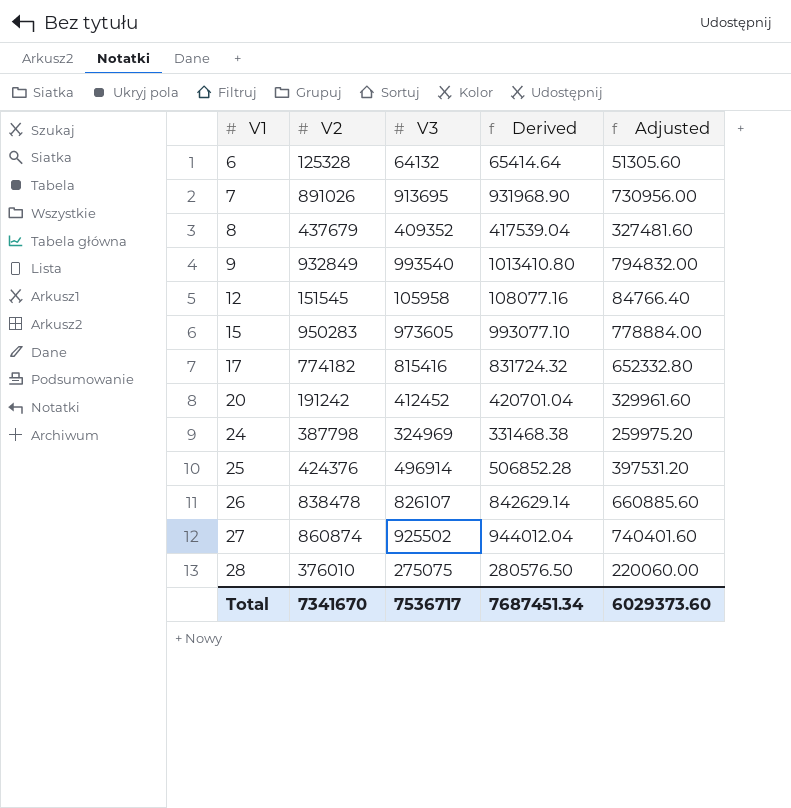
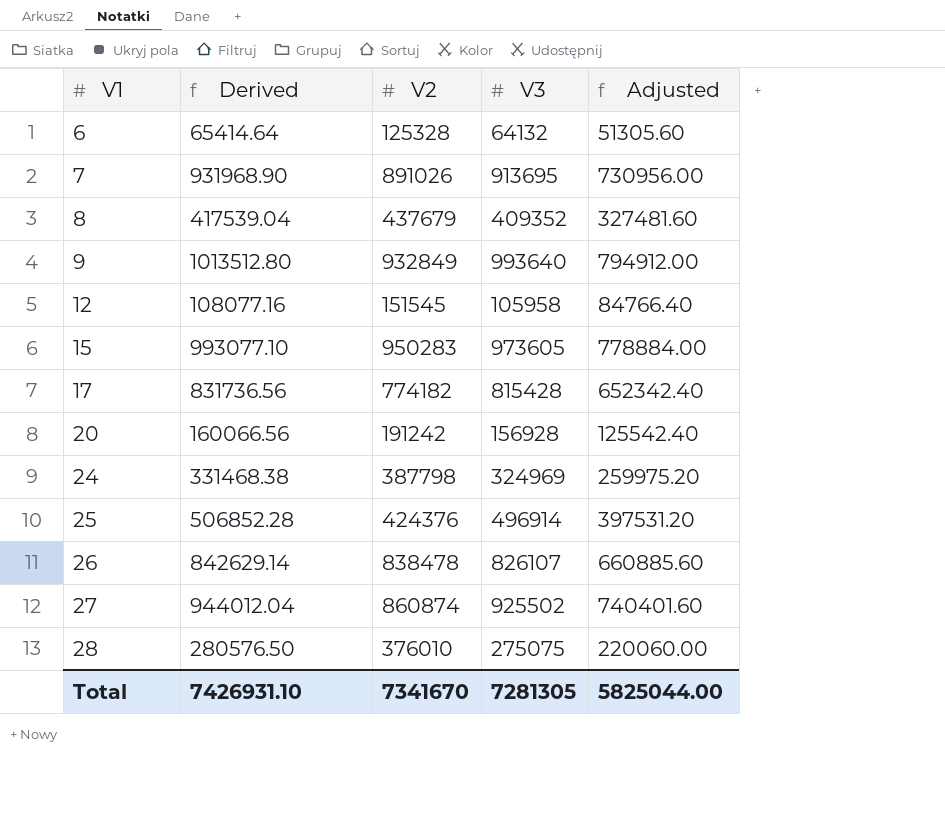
column Derived | position: 4 -> 2
9 | Derived: 1013410.80 -> 1013512.80
9 | V3: 993540 -> 993640
9 | Adjusted: 794832.00 -> 794912.00
17 | Derived: 831724.32 -> 831736.56
17 | V3: 815416 -> 815428
17 | Adjusted: 652332.80 -> 652342.40
20 | Derived: 420701.04 -> 160066.56
20 | V3: 412452 -> 156928
20 | Adjusted: 329961.60 -> 125542.40
Total | Derived: 7687451.34 -> 7426931.10
Total | V3: 7536717 -> 7281305
Total | Adjusted: 6029373.60 -> 5825044.00

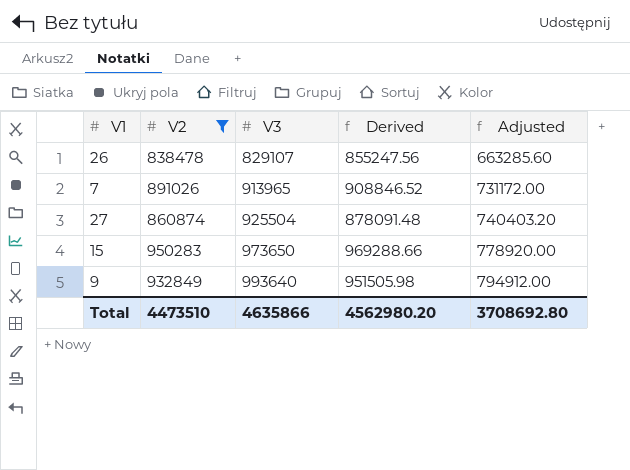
filter: none -> V2 >= 838478
row order: V1 ascending -> V3 ascending
column Derived | formula: [V3] * 1.02 -> [V2] * 1.02
column Derived | position: 2 -> 4
26 | V3: 826107 -> 829107
26 | Adjusted: 660885.60 -> 663285.60
7 | V3: 913695 -> 913965
7 | Adjusted: 730956.00 -> 731172.00
27 | V3: 925502 -> 925504
27 | Adjusted: 740401.60 -> 740403.20
15 | V3: 973605 -> 973650
15 | Adjusted: 778884.00 -> 778920.00
Total | V2: 7341670 -> 4473510
Total | V3: 7281305 -> 4635866
Total | Derived: 7426931.10 -> 4562980.20
Total | Adjusted: 5825044.00 -> 3708692.80

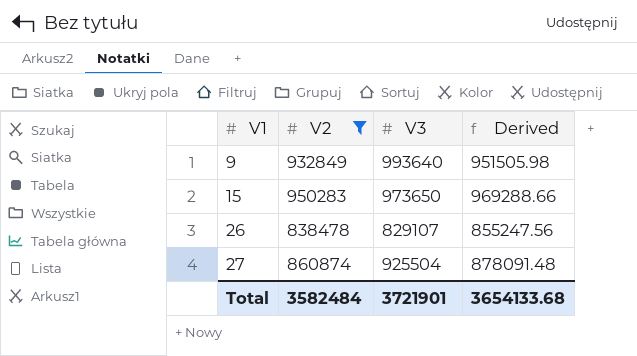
row order: V3 ascending -> V1 ascending
column Adjusted | formula: [V3] * 0.8 -> none
row 7: 891026 | 913965 | 908846.52 | 731172.00 -> none
Total | V2: 4473510 -> 3582484
Total | V3: 4635866 -> 3721901
Total | Derived: 4562980.20 -> 3654133.68

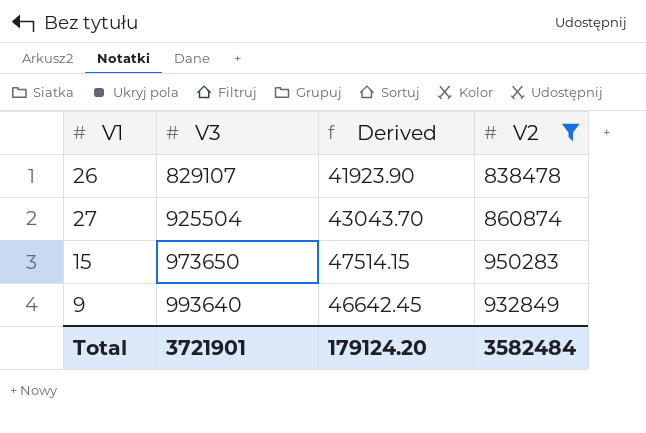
row order: V1 ascending -> V3 ascending
column Derived | formula: [V2] * 1.02 -> [V2] * 0.05
column V2 | position: 2 -> 4
Total | Derived: 3654133.68 -> 179124.20

